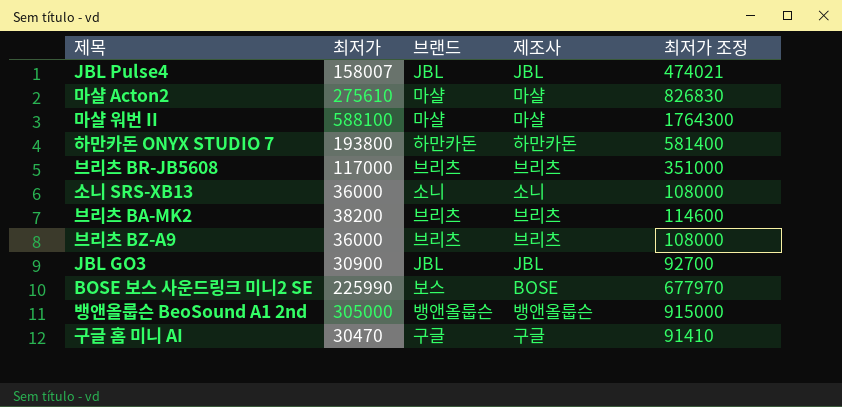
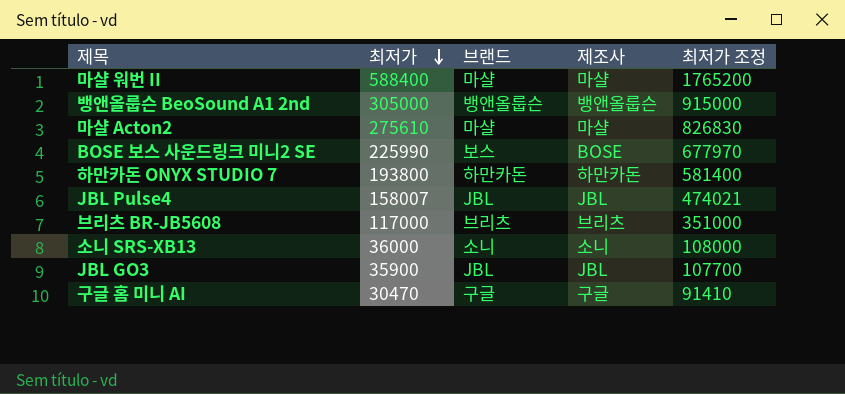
row order: none -> 최저가 descending
row 브리츠 BA-MK2: 38200 | 브리츠 | 브리츠 | 114600 -> none
row 브리츠 BZ-A9: 36000 | 브리츠 | 브리츠 | 108000 -> none
마샬 워번 II | 최저가: 588100 -> 588400
마샬 워번 II | 최저가 조정: 1764300 -> 1765200
JBL GO3 | 최저가: 30900 -> 35900
JBL GO3 | 최저가 조정: 92700 -> 107700

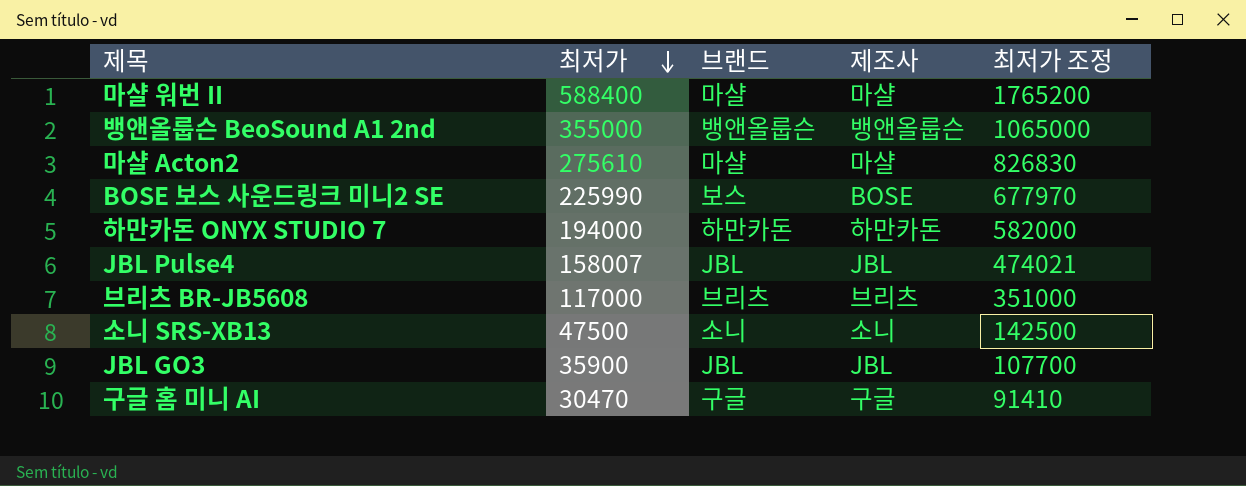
뱅앤올룹슨 BeoSound A1 2nd | 최저가: 305000 -> 355000
뱅앤올룹슨 BeoSound A1 2nd | 최저가 조정: 915000 -> 1065000
하만카돈 ONYX STUDIO 7 | 최저가: 193800 -> 194000
하만카돈 ONYX STUDIO 7 | 최저가 조정: 581400 -> 582000
소니 SRS-XB13 | 최저가: 36000 -> 47500
소니 SRS-XB13 | 최저가 조정: 108000 -> 142500

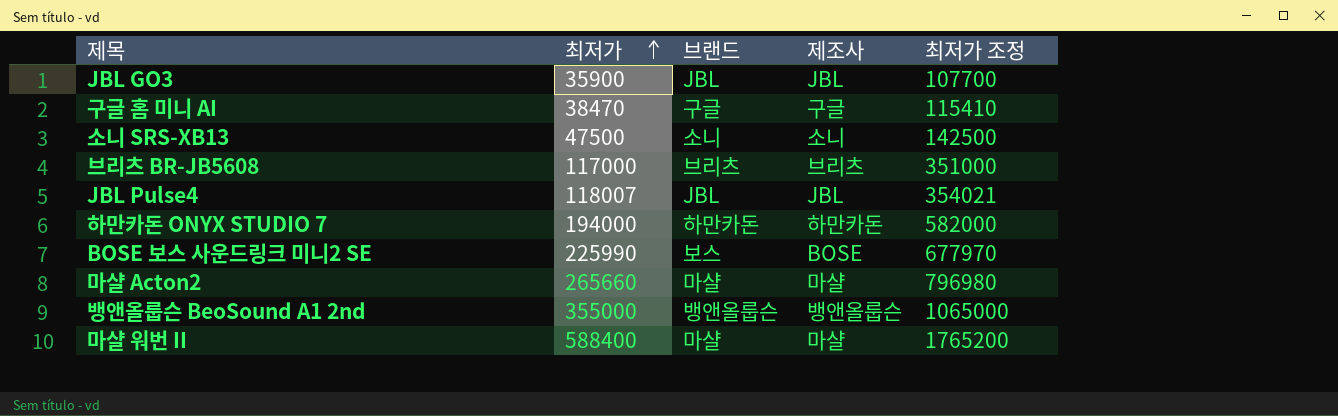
row order: 최저가 descending -> 최저가 ascending
구글 홈 미니 AI | 최저가: 30470 -> 38470
구글 홈 미니 AI | 최저가 조정: 91410 -> 115410
JBL Pulse4 | 최저가: 158007 -> 118007
JBL Pulse4 | 최저가 조정: 474021 -> 354021
마샬 Acton2 | 최저가: 275610 -> 265660
마샬 Acton2 | 최저가 조정: 826830 -> 796980

